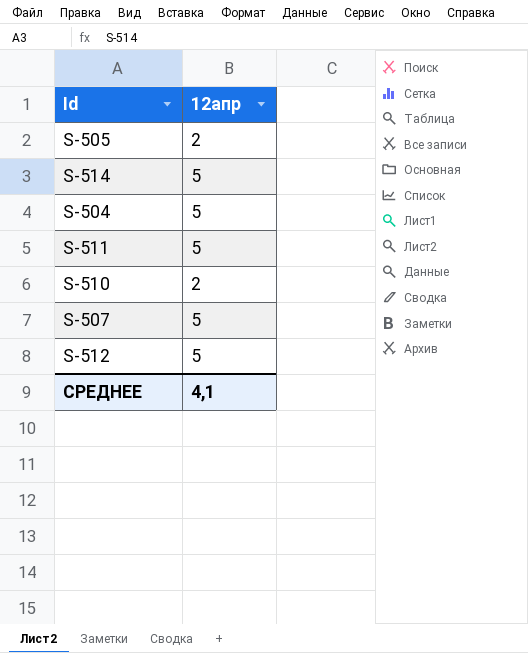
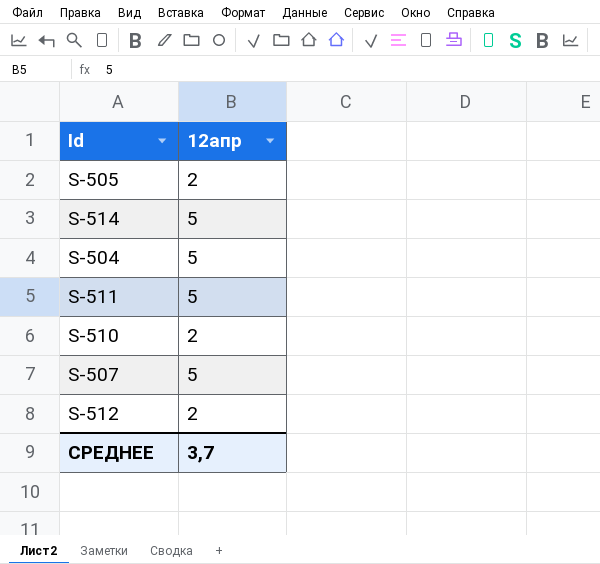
S-512 | 12апр: 5 -> 2
СРЕДНЕЕ | 12апр: 4,1 -> 3,7

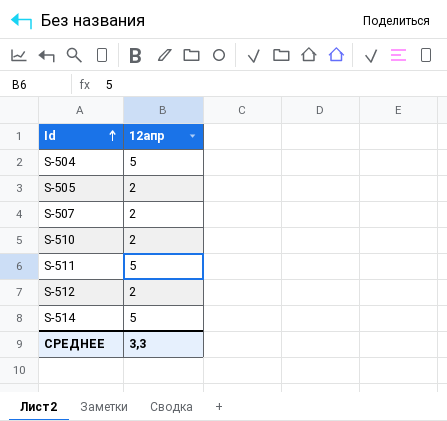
row order: none -> Id ascending
S-507 | 12апр: 5 -> 2
СРЕДНЕЕ | 12апр: 3,7 -> 3,3

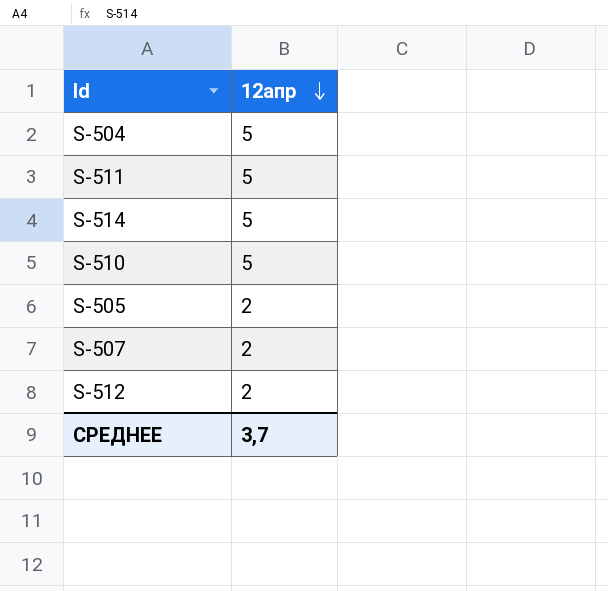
row order: Id ascending -> 12апр descending
S-510 | 12апр: 2 -> 5
СРЕДНЕЕ | 12апр: 3,3 -> 3,7

